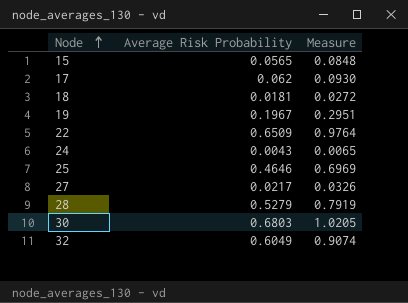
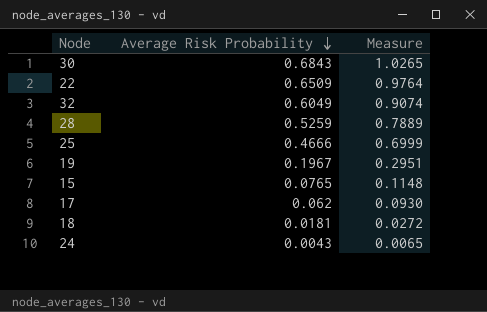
row order: Node ascending -> Average Risk Probability descending
row 27: 0.0217 | 0.0326 -> none
30 | Average Risk Probability: 0.6803 -> 0.6843
30 | Measure: 1.0205 -> 1.0265
28 | Average Risk Probability: 0.5279 -> 0.5259
28 | Measure: 0.7919 -> 0.7889
25 | Average Risk Probability: 0.4646 -> 0.4666
25 | Measure: 0.6969 -> 0.6999
15 | Average Risk Probability: 0.0565 -> 0.0765
15 | Measure: 0.0848 -> 0.1148

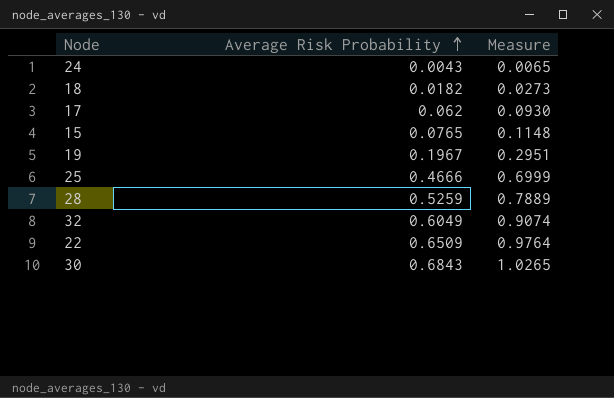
row order: Average Risk Probability descending -> Average Risk Probability ascending
18 | Average Risk Probability: 0.0181 -> 0.0182
18 | Measure: 0.0272 -> 0.0273

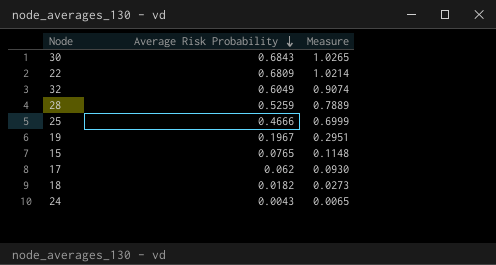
row order: Average Risk Probability ascending -> Average Risk Probability descending
22 | Average Risk Probability: 0.6509 -> 0.6809
22 | Measure: 0.9764 -> 1.0214

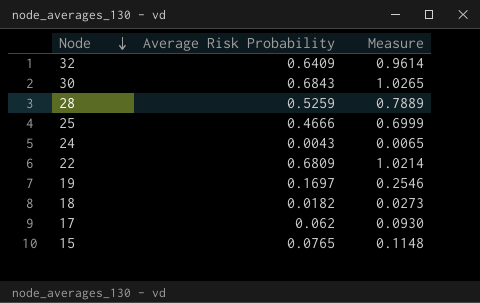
row order: Average Risk Probability descending -> Node descending
32 | Average Risk Probability: 0.6049 -> 0.6409
32 | Measure: 0.9074 -> 0.9614
19 | Average Risk Probability: 0.1967 -> 0.1697
19 | Measure: 0.2951 -> 0.2546

